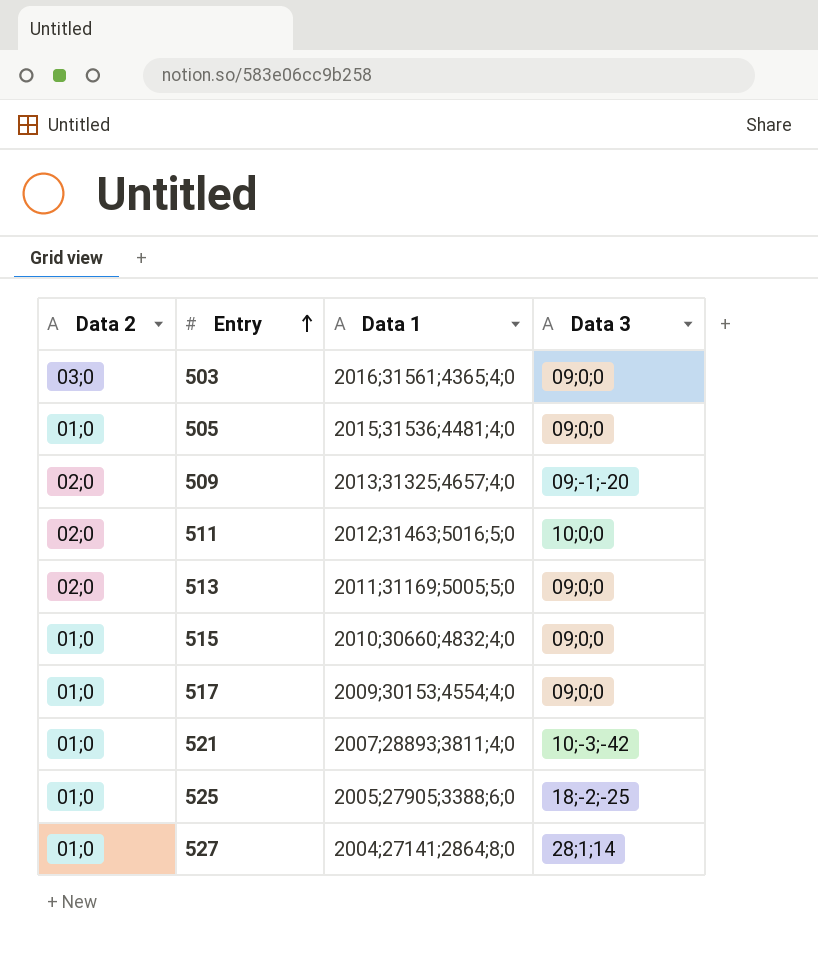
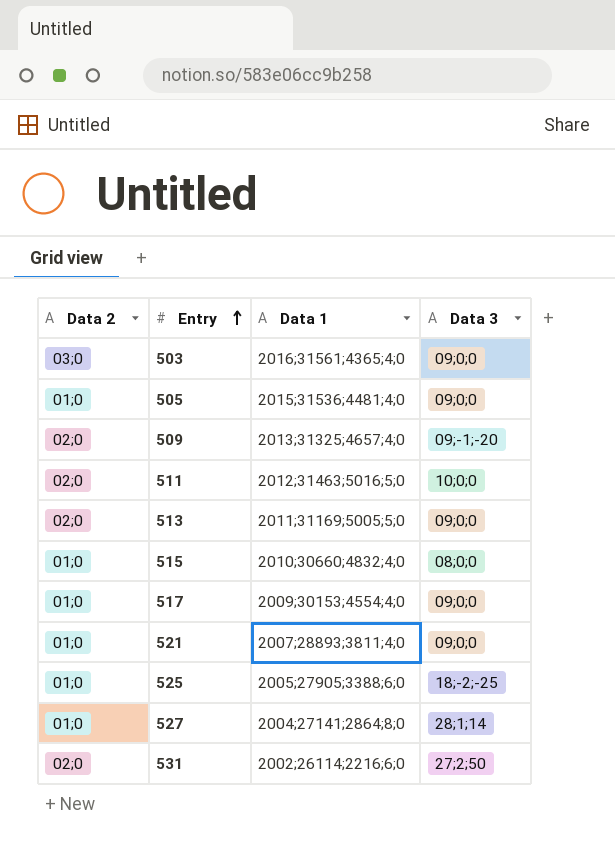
515 | Data 3: 09;0;0 -> 08;0;0
521 | Data 3: 10;-3;-42 -> 09;0;0
row 531: none -> 02;0 | 2002;26114;2216;6;0 | 27;2;50

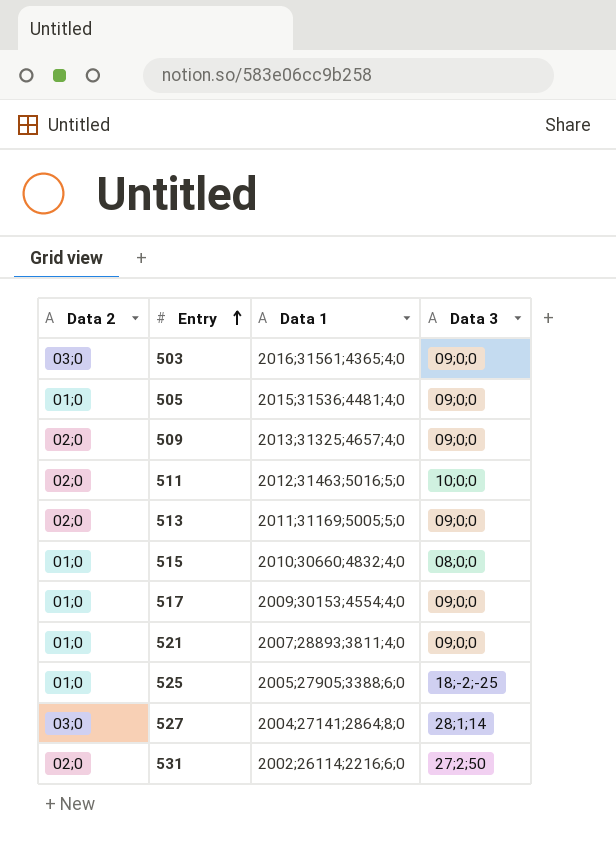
509 | Data 3: 09;-1;-20 -> 09;0;0
527 | Data 2: 01;0 -> 03;0

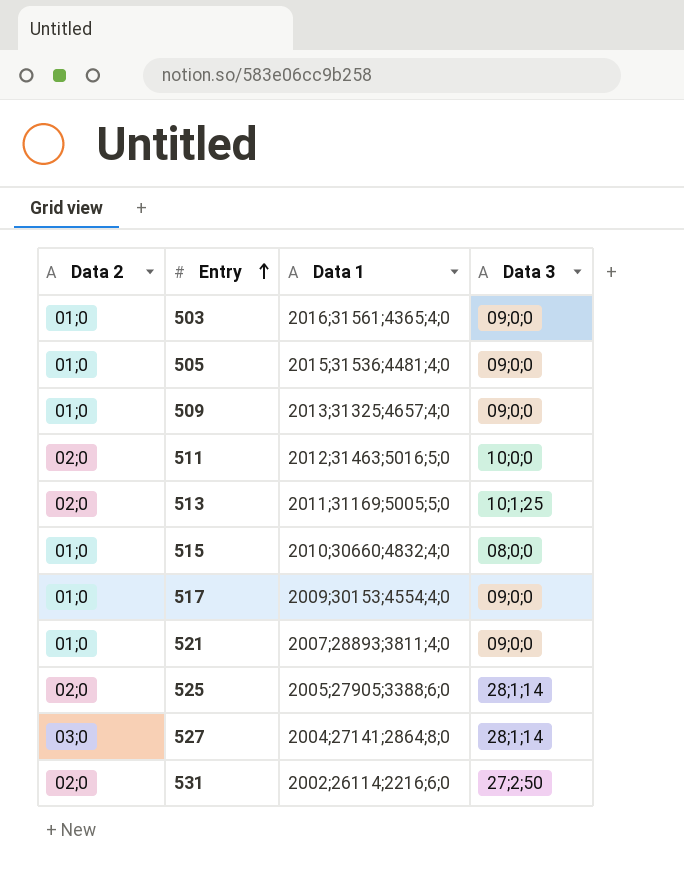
503 | Data 2: 03;0 -> 01;0
509 | Data 2: 02;0 -> 01;0
513 | Data 3: 09;0;0 -> 10;1;25
525 | Data 2: 01;0 -> 02;0
525 | Data 3: 18;-2;-25 -> 28;1;14

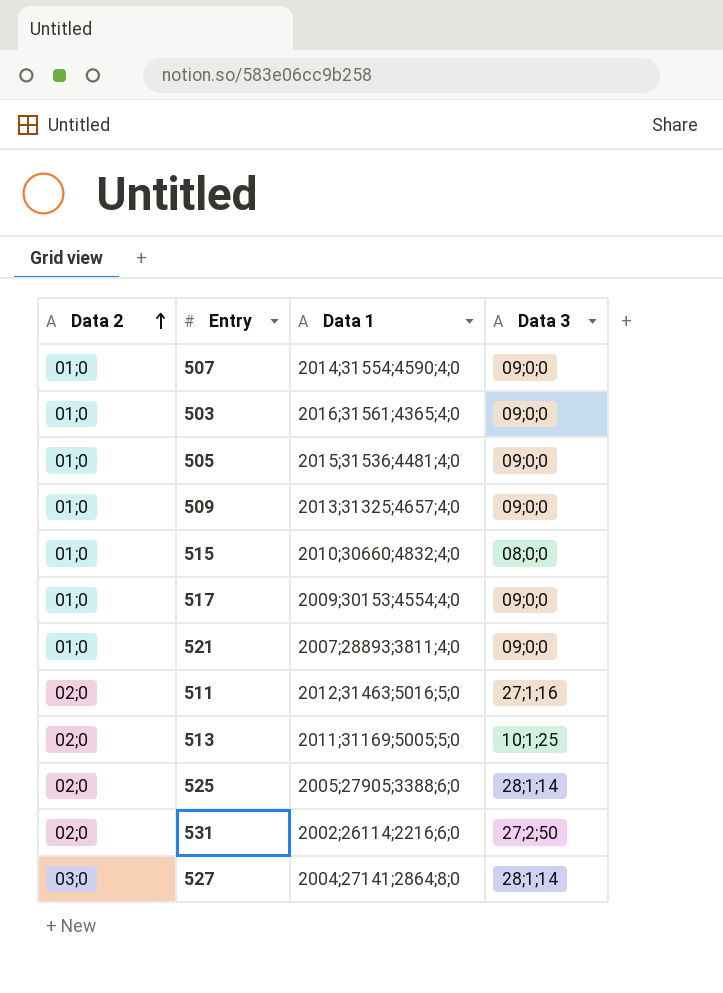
row order: Entry ascending -> Data 2 ascending
row 507: none -> 01;0 | 2014;31554;4590;4;0 | 09;0;0
511 | Data 3: 10;0;0 -> 27;1;16

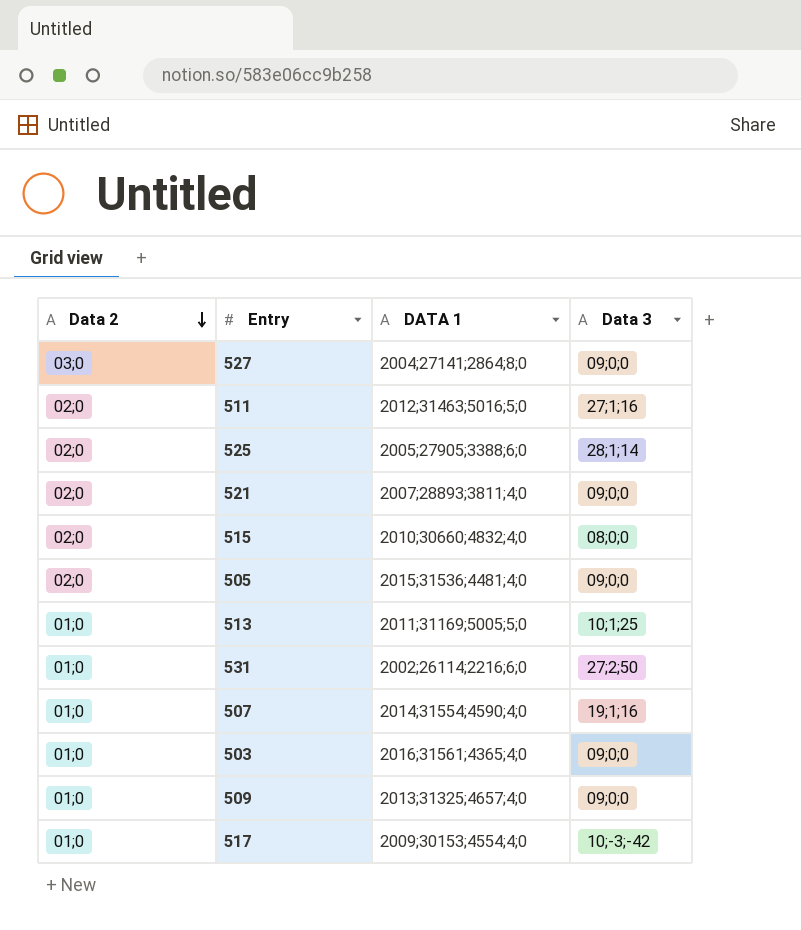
row order: Data 2 ascending -> Data 2 descending
column name: Data 1 -> DATA 1
527 | Data 3: 28;1;14 -> 09;0;0
521 | Data 2: 01;0 -> 02;0
515 | Data 2: 01;0 -> 02;0
505 | Data 2: 01;0 -> 02;0
513 | Data 2: 02;0 -> 01;0
531 | Data 2: 02;0 -> 01;0
507 | Data 3: 09;0;0 -> 19;1;16
517 | Data 3: 09;0;0 -> 10;-3;-42

